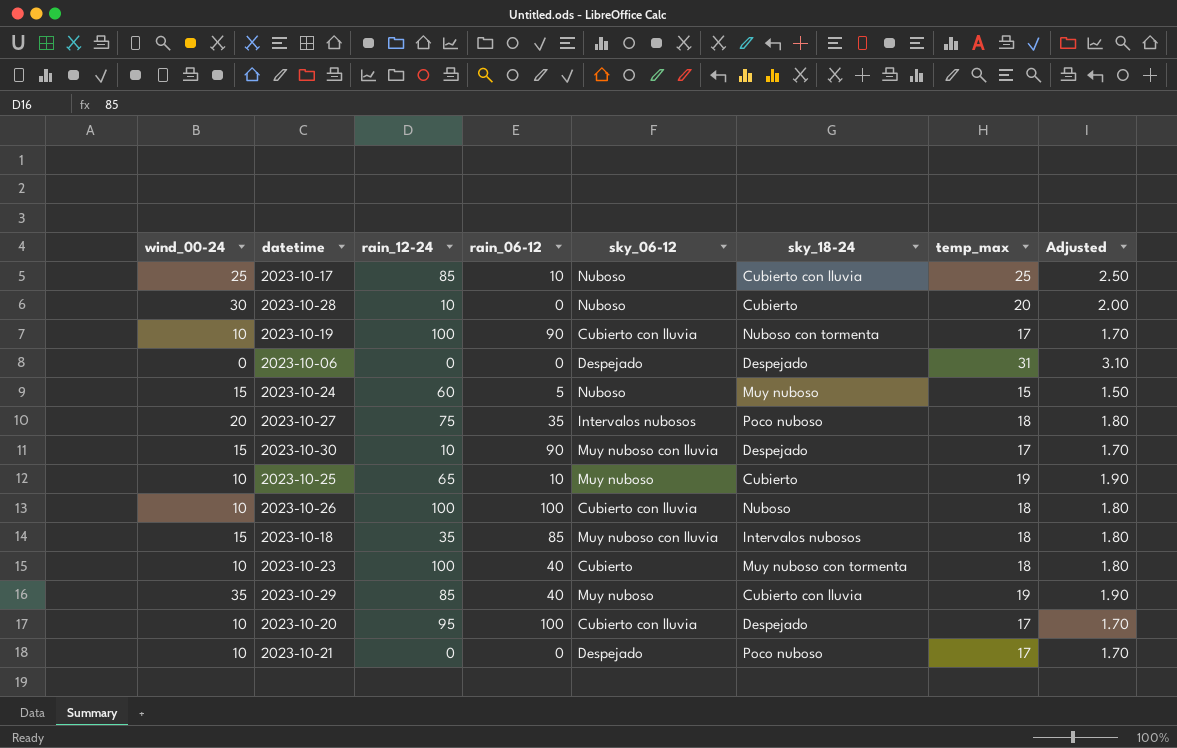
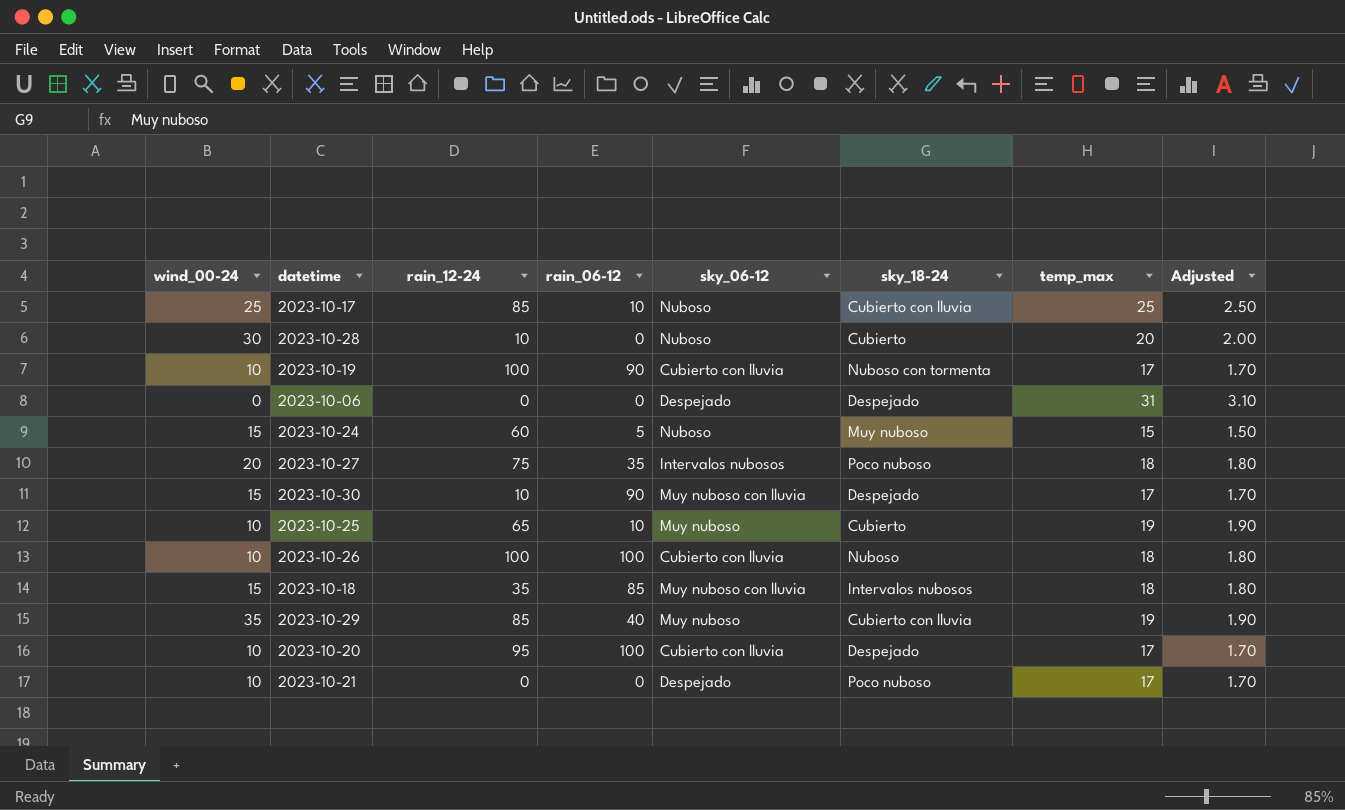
row 2023-10-23: 10 | 100 | 40 | Cubierto | Muy nuboso con tormenta | 18 | 1.80 -> none

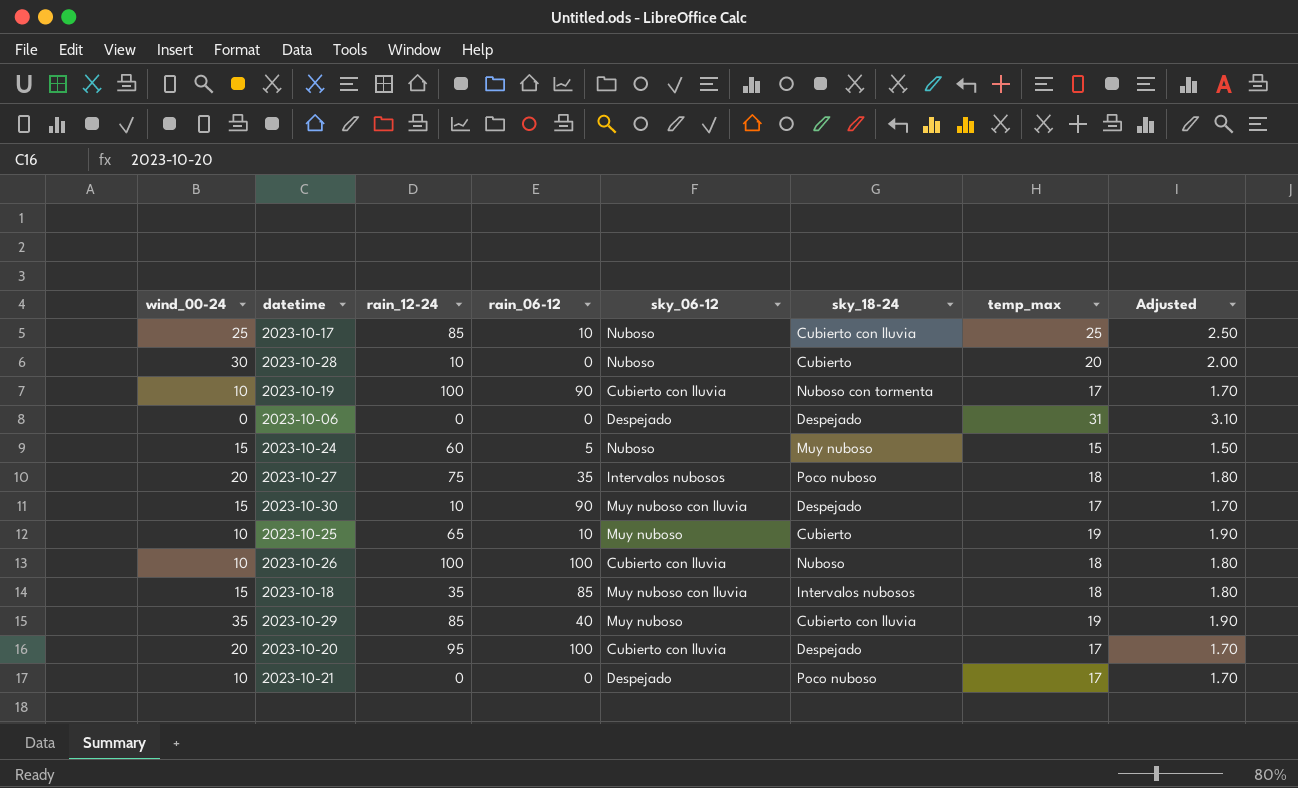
2023-10-20 | wind_00-24: 10 -> 20

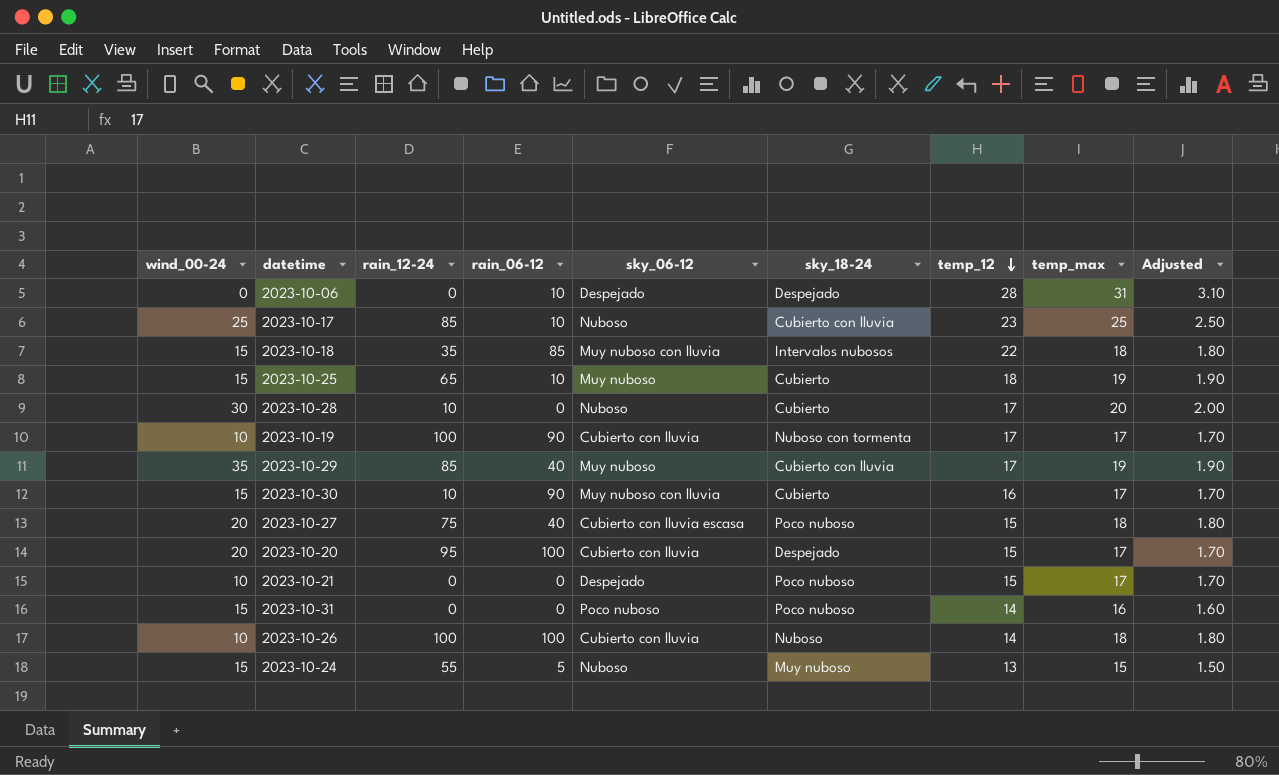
row order: none -> temp_12 descending
column temp_12 | position: none -> 7
2023-10-06 | rain_06-12: 0 -> 10
2023-10-25 | wind_00-24: 10 -> 15
2023-10-30 | sky_18-24: Despejado -> Cubierto
2023-10-27 | rain_06-12: 35 -> 40
2023-10-27 | sky_06-12: Intervalos nubosos -> Cubierto con lluvia escasa
row 2023-10-31: none -> 15 | 0 | 0 | Poco nuboso | Poco nuboso | 14 | 16 | 1.60
2023-10-24 | rain_12-24: 60 -> 55

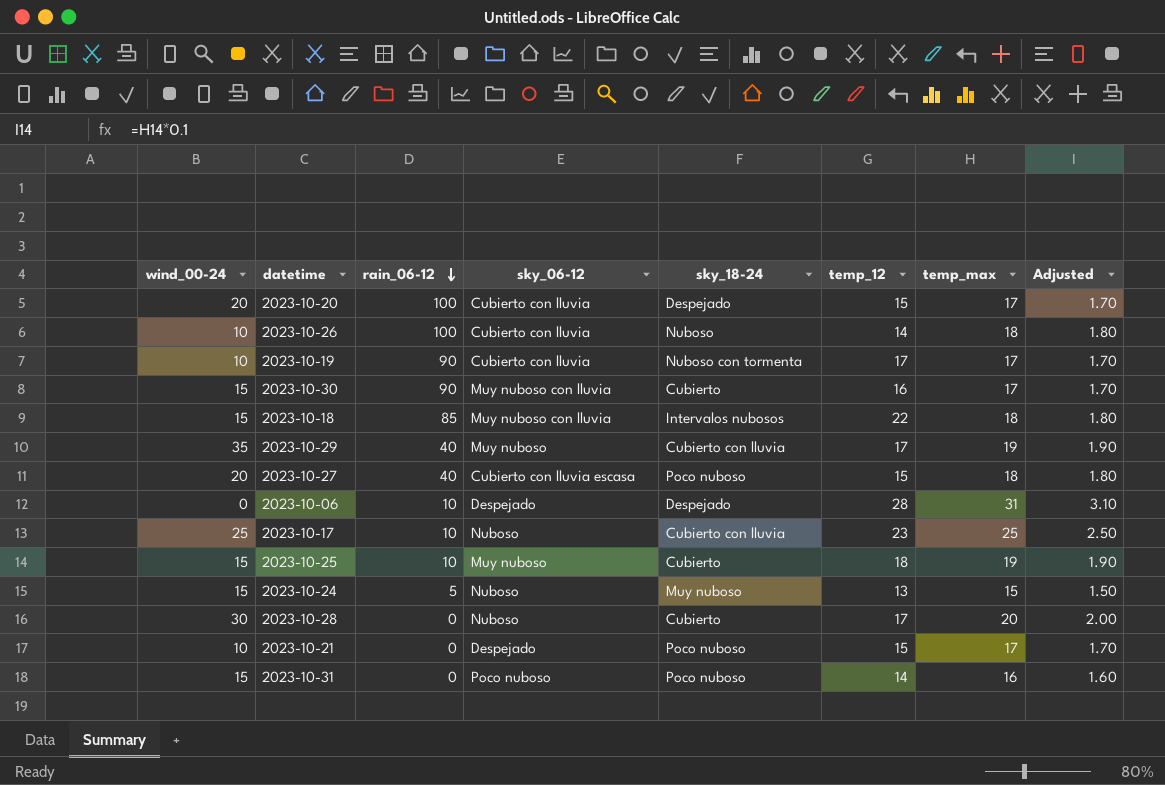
row order: temp_12 descending -> rain_06-12 descending
column rain_12-24 | position: 3 -> none

